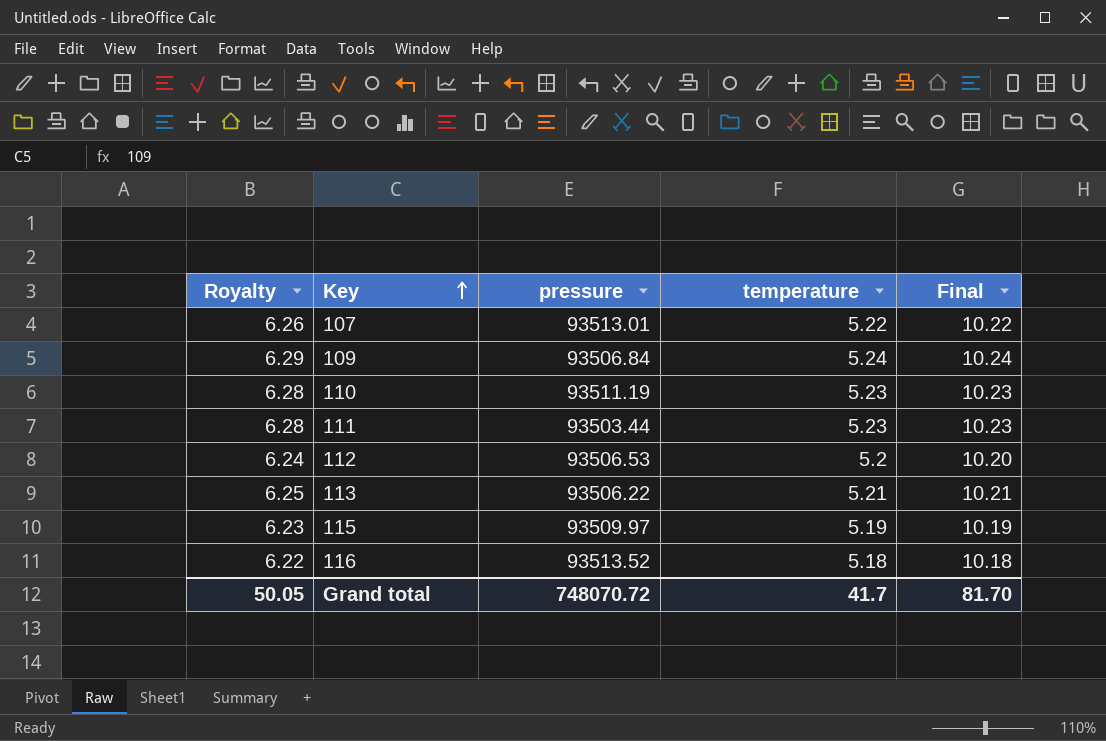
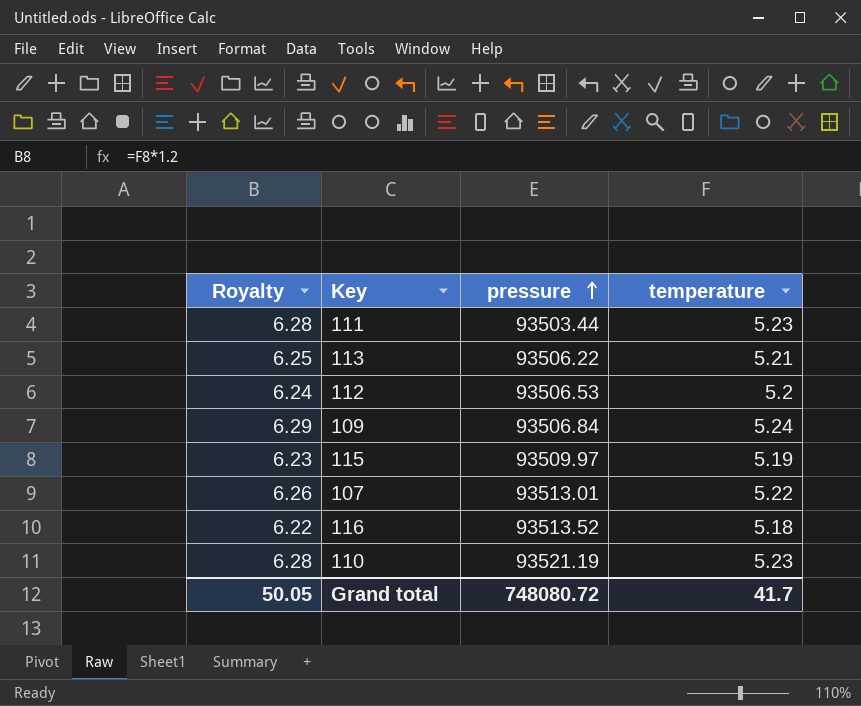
row order: Key ascending -> pressure ascending
column Final | formula: [temperature] + 5 -> none
110 | pressure: 93511.19 -> 93521.19
Grand total | pressure: 748070.72 -> 748080.72

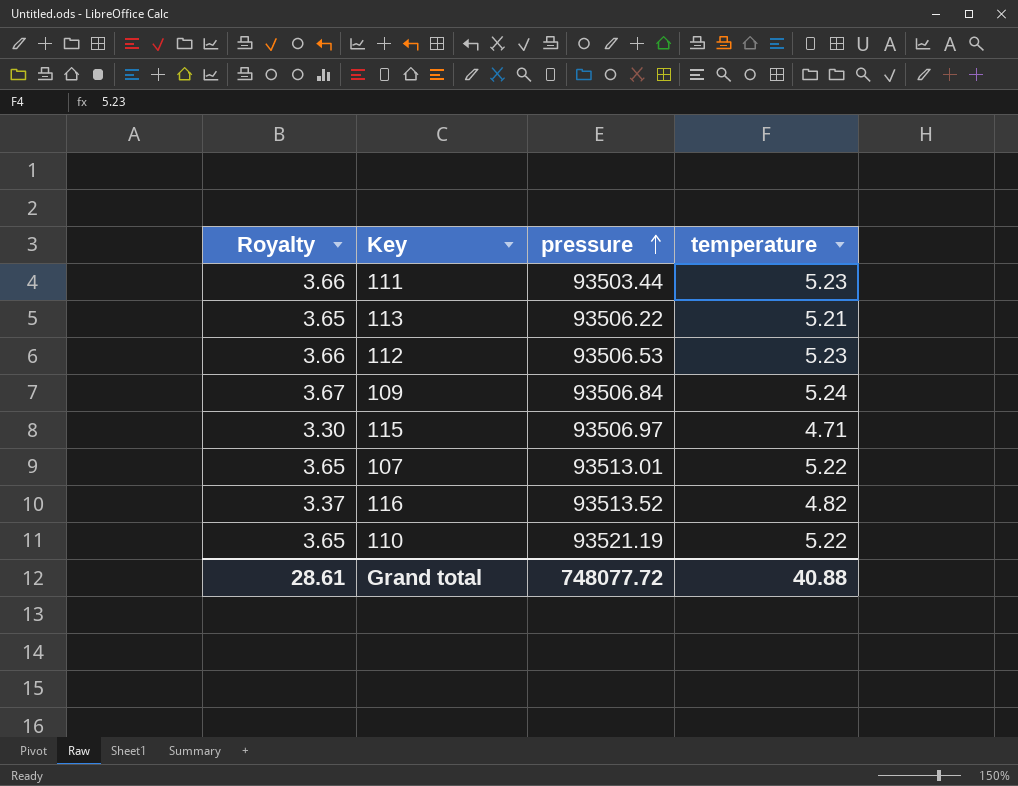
column Royalty | formula: [temperature] * 1.2 -> [temperature] * 0.7
112 | temperature: 5.2 -> 5.23
115 | pressure: 93509.97 -> 93506.97
115 | temperature: 5.19 -> 4.71
116 | temperature: 5.18 -> 4.82
110 | temperature: 5.23 -> 5.22
Grand total | Royalty: 50.05 -> 28.61
Grand total | pressure: 748080.72 -> 748077.72
Grand total | temperature: 41.7 -> 40.88

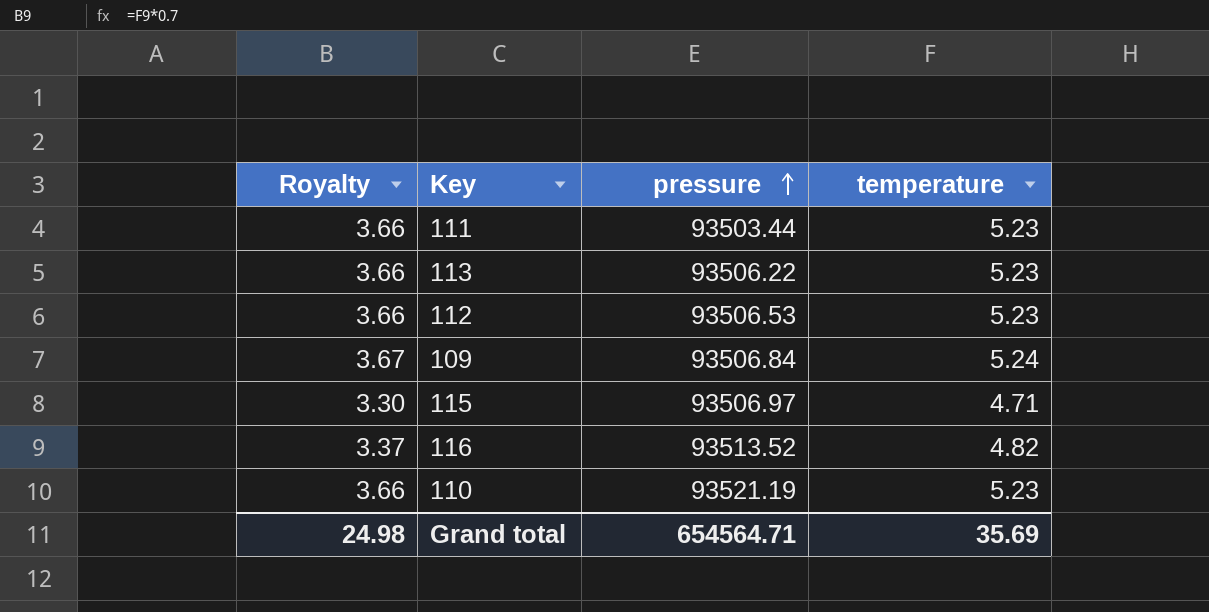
row 107: 3.65 | 93513.01 | 5.22 -> none
113 | Royalty: 3.65 -> 3.66
113 | temperature: 5.21 -> 5.23
110 | Royalty: 3.65 -> 3.66
110 | temperature: 5.22 -> 5.23
Grand total | Royalty: 28.61 -> 24.98
Grand total | pressure: 748077.72 -> 654564.71
Grand total | temperature: 40.88 -> 35.69

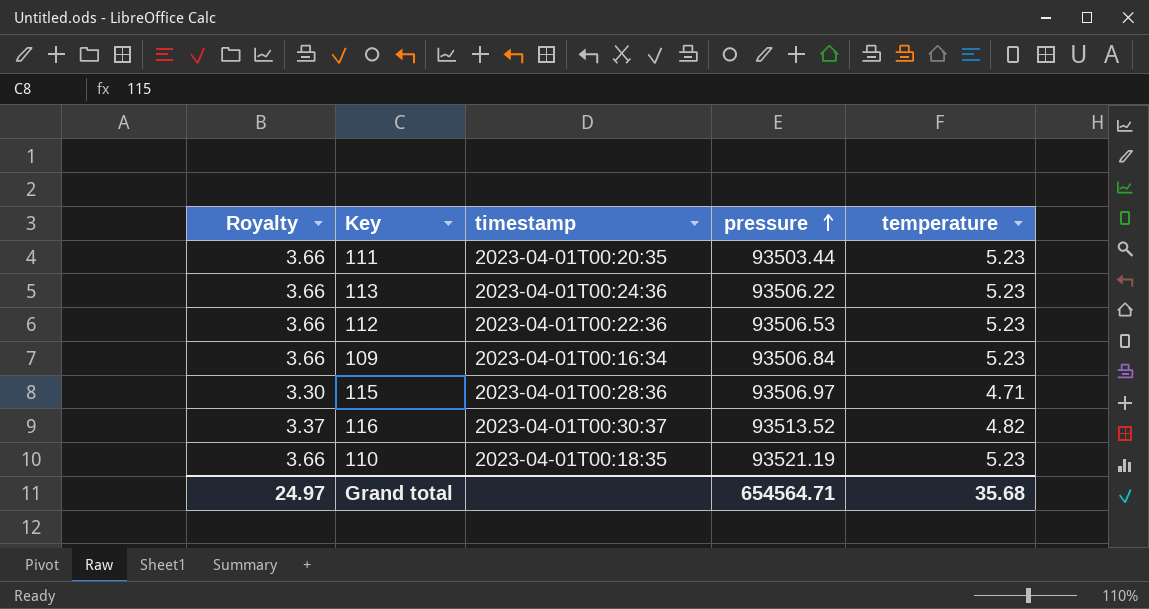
column timestamp | position: none -> 3
109 | Royalty: 3.67 -> 3.66
109 | temperature: 5.24 -> 5.23
Grand total | Royalty: 24.98 -> 24.97
Grand total | temperature: 35.69 -> 35.68

